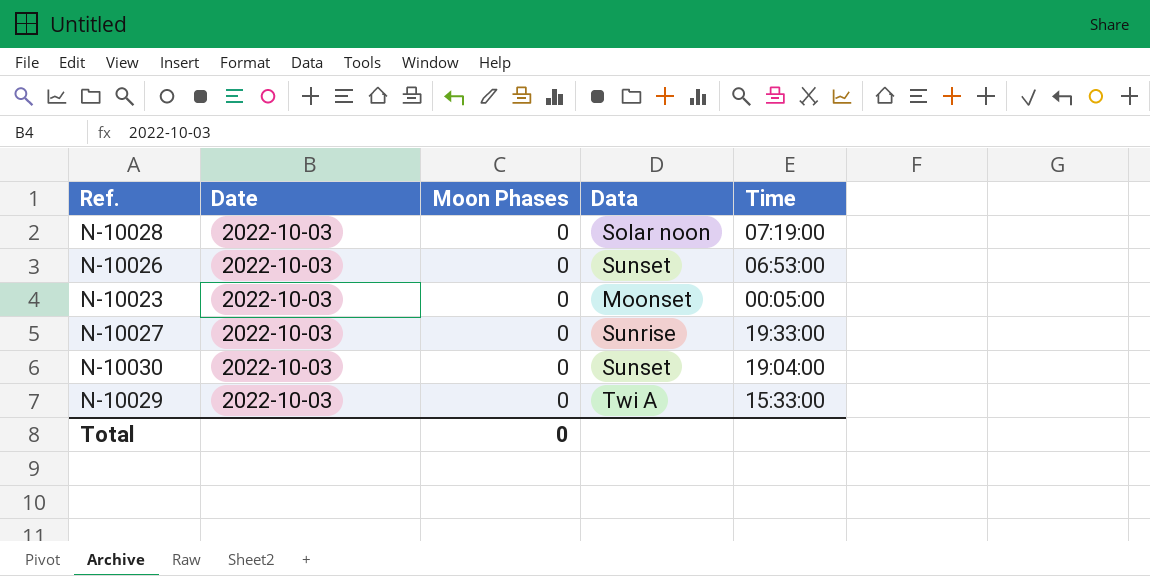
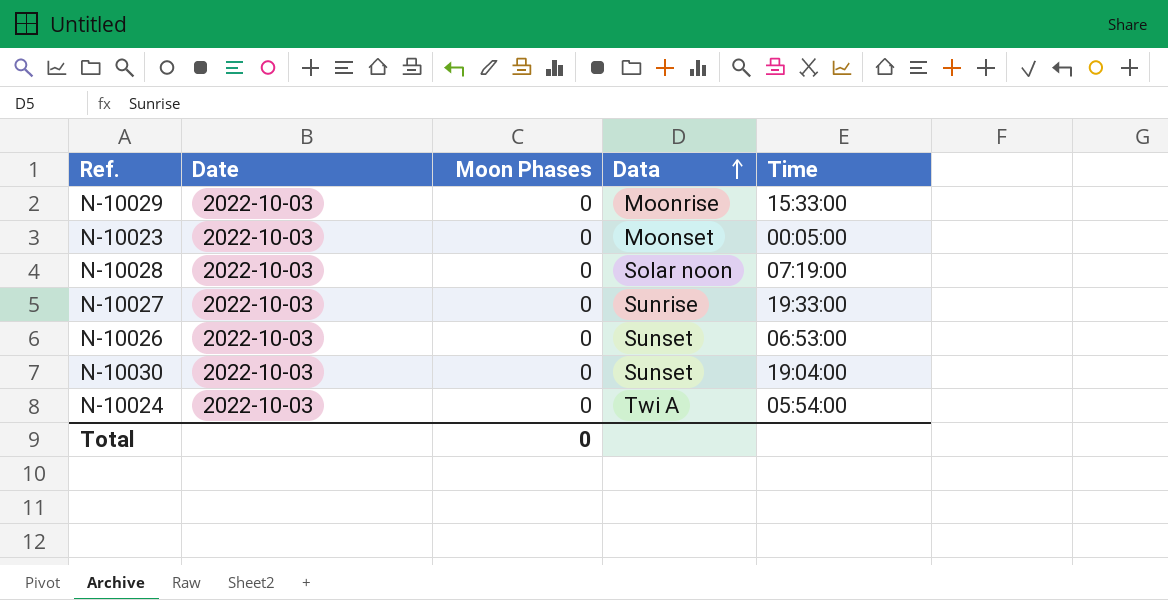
row order: none -> Data ascending
N-10029 | Data: Twi A -> Moonrise
row N-10024: none -> 2022-10-03 | 0 | Twi A | 05:54:00

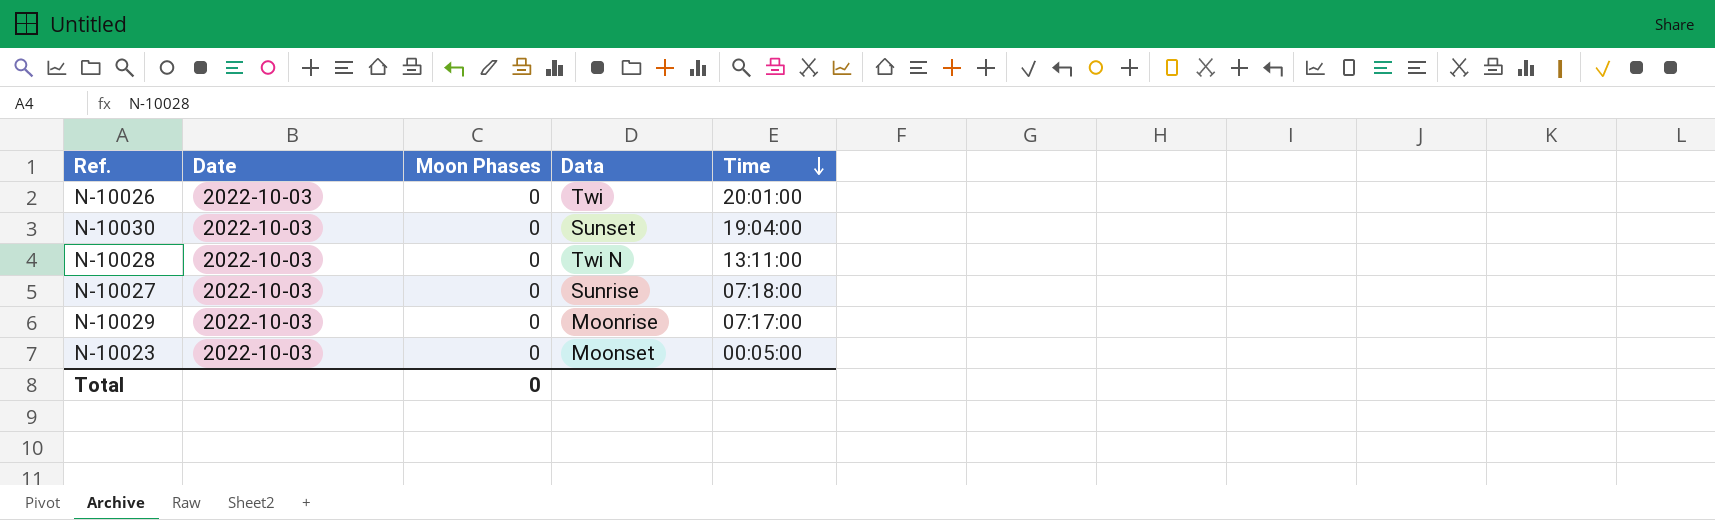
row order: Data ascending -> Time descending
row N-10024: 2022-10-03 | 0 | Twi A | 05:54:00 -> none
N-10026 | Data: Sunset -> Twi
N-10026 | Time: 06:53:00 -> 20:01:00
N-10028 | Data: Solar noon -> Twi N
N-10028 | Time: 07:19:00 -> 13:11:00
N-10027 | Time: 19:33:00 -> 07:18:00
N-10029 | Time: 15:33:00 -> 07:17:00

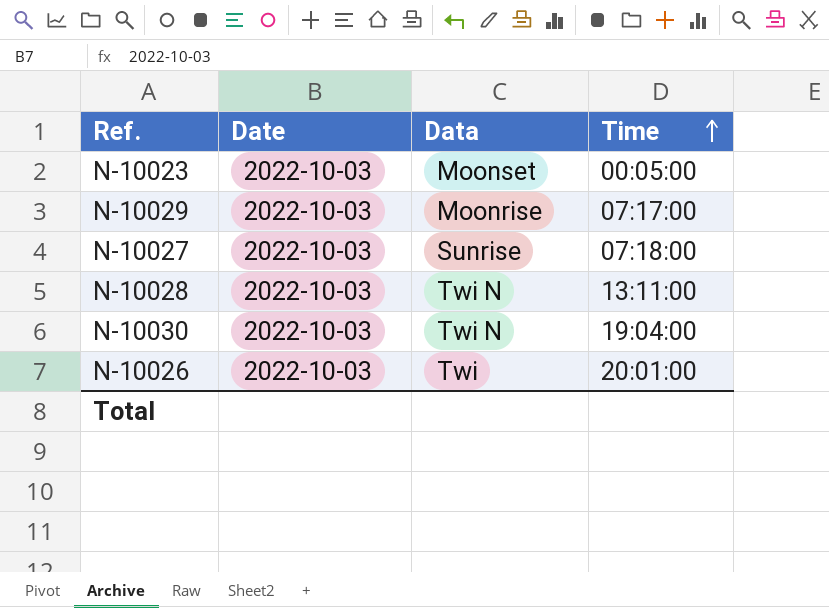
row order: Time descending -> Time ascending
column Moon Phases | position: 3 -> none
N-10030 | Data: Sunset -> Twi N

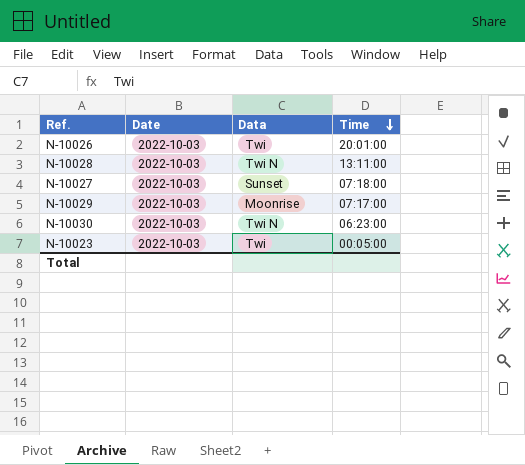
row order: Time ascending -> Time descending
N-10027 | Data: Sunrise -> Sunset
N-10030 | Time: 19:04:00 -> 06:23:00
N-10023 | Data: Moonset -> Twi

